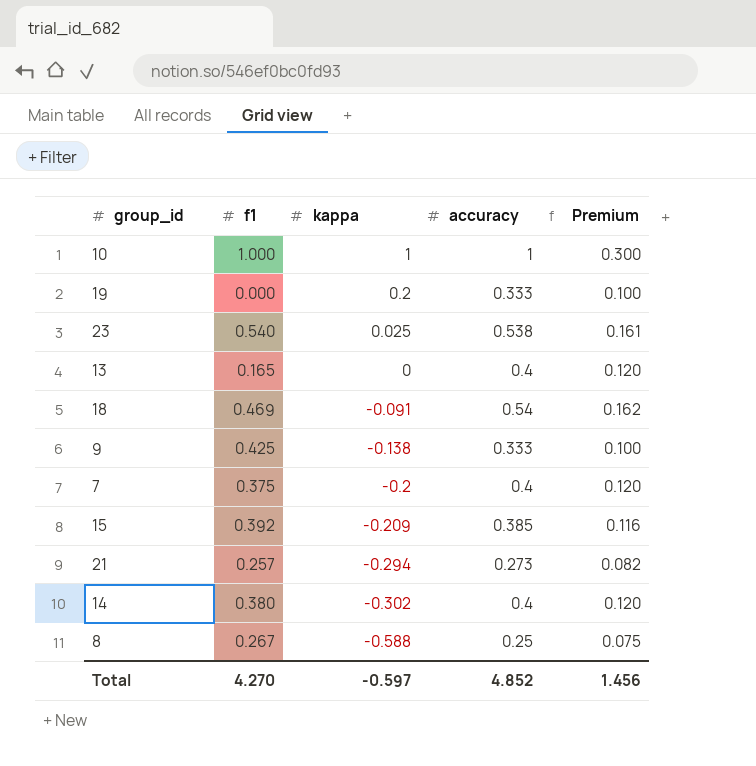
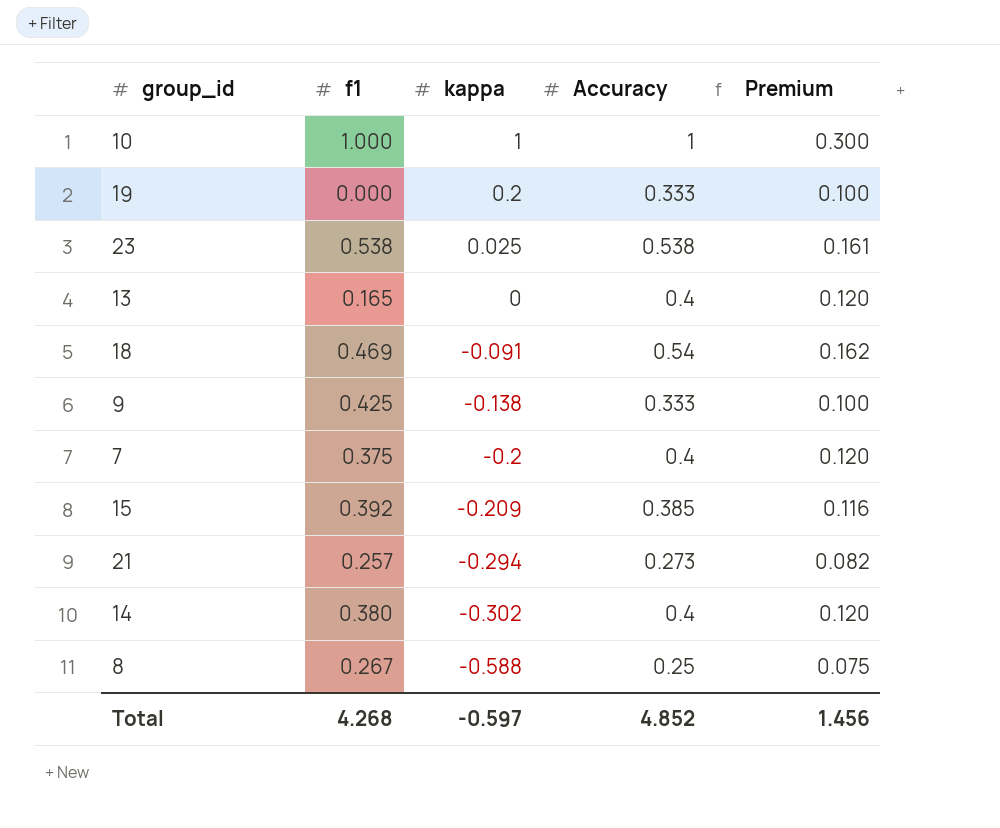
column name: accuracy -> Accuracy
23 | f1: 0.540 -> 0.538
Total | f1: 4.270 -> 4.268

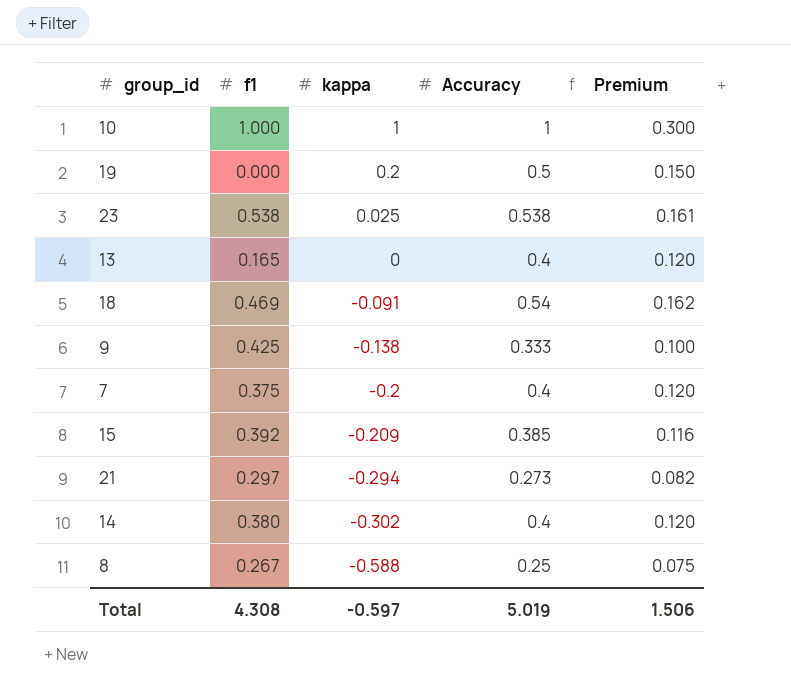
19 | Accuracy: 0.333 -> 0.5
19 | Premium: 0.100 -> 0.150
21 | f1: 0.257 -> 0.297
Total | f1: 4.268 -> 4.308
Total | Accuracy: 4.852 -> 5.019
Total | Premium: 1.456 -> 1.506

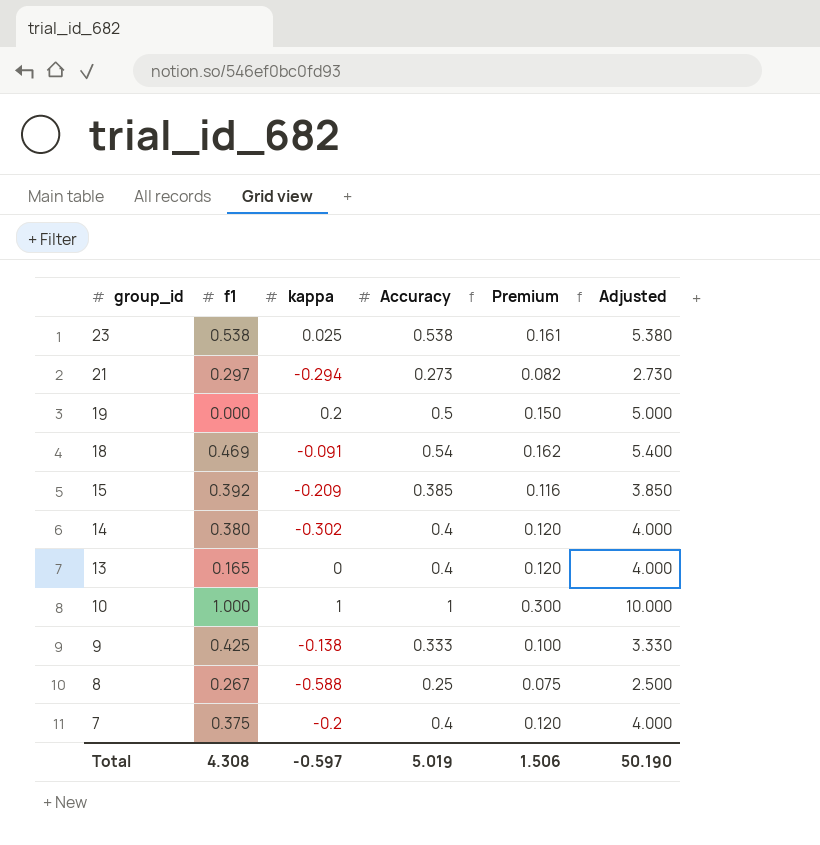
row order: kappa descending -> group_id descending
column Adjusted | formula: none -> [Accuracy] * 10

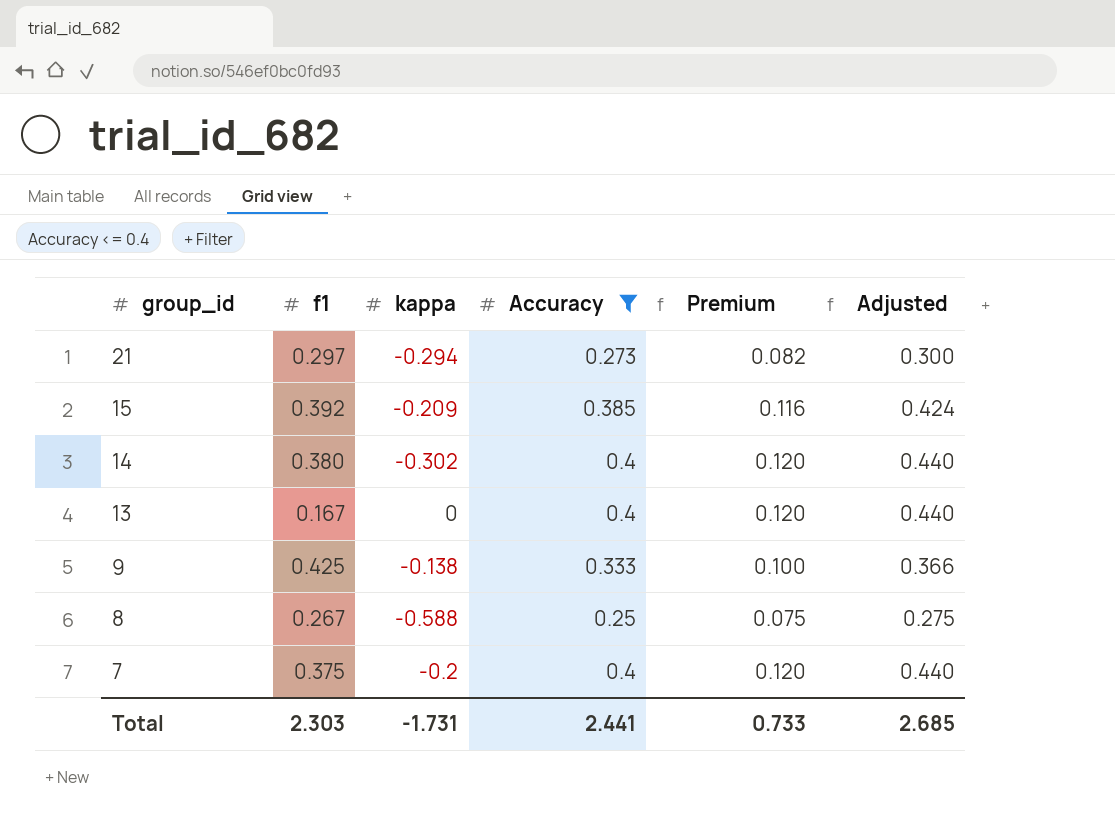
filter: none -> Accuracy <= 0.4
column Adjusted | formula: [Accuracy] * 10 -> [Accuracy] * 1.1
13 | f1: 0.165 -> 0.167
Total | f1: 4.308 -> 2.303
Total | kappa: -0.597 -> -1.731
Total | Accuracy: 5.019 -> 2.441
Total | Premium: 1.506 -> 0.733
Total | Adjusted: 50.190 -> 2.685

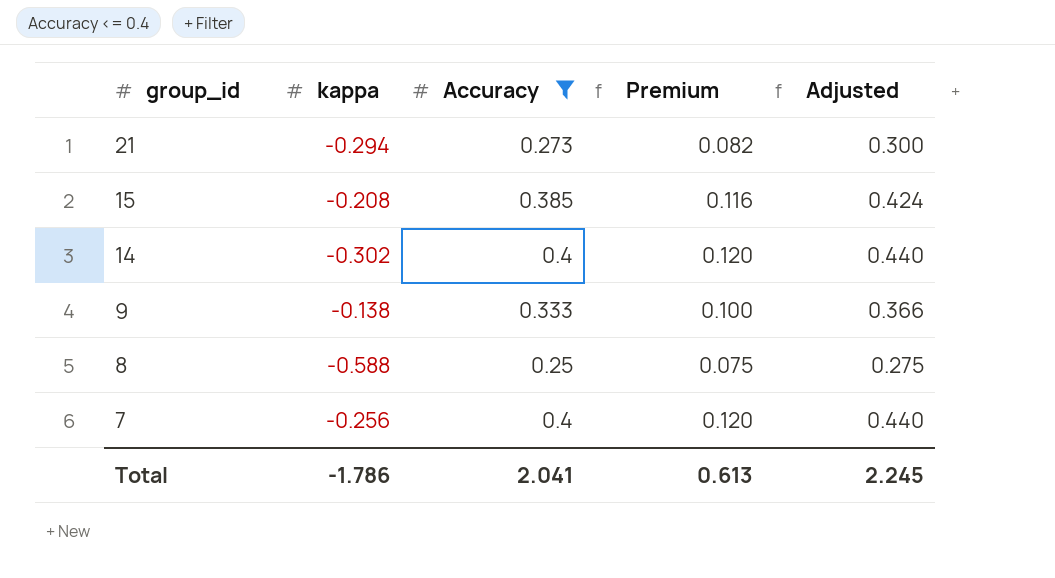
column f1 | position: 2 -> none
row 13: 0.167 | 0 | 0.4 | 0.120 | 0.440 -> none
15 | kappa: -0.209 -> -0.208
7 | kappa: -0.2 -> -0.256
Total | kappa: -1.731 -> -1.786
Total | Accuracy: 2.441 -> 2.041
Total | Premium: 0.733 -> 0.613
Total | Adjusted: 2.685 -> 2.245

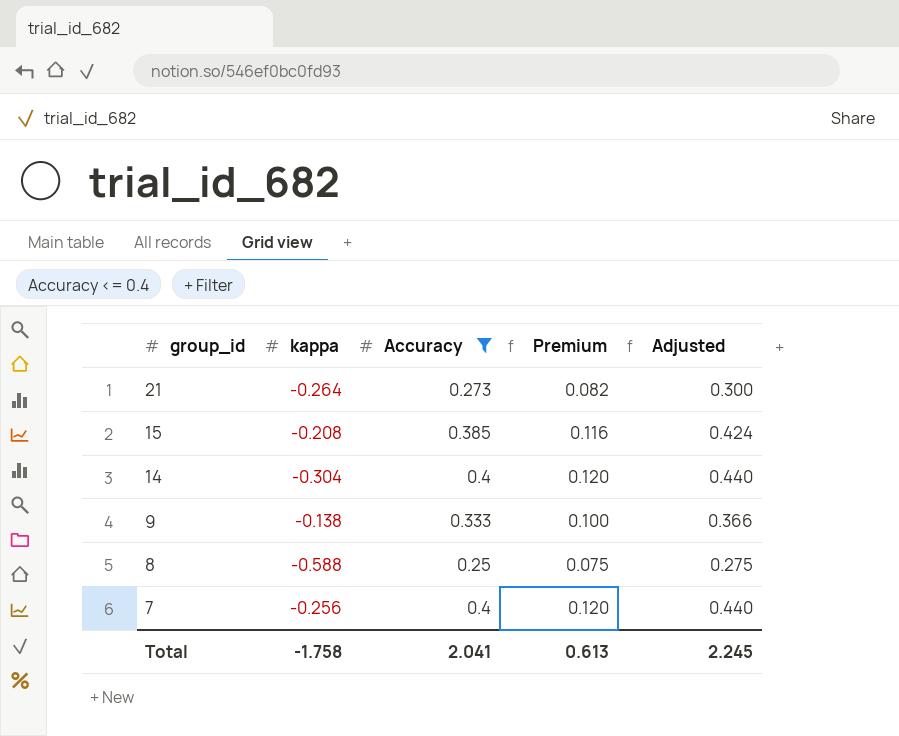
21 | kappa: -0.294 -> -0.264
14 | kappa: -0.302 -> -0.304
Total | kappa: -1.786 -> -1.758

